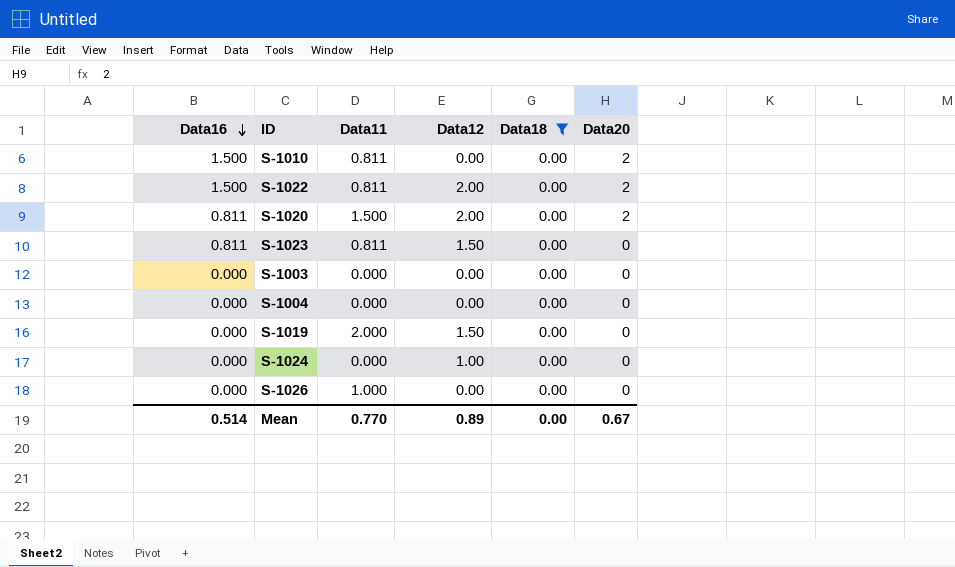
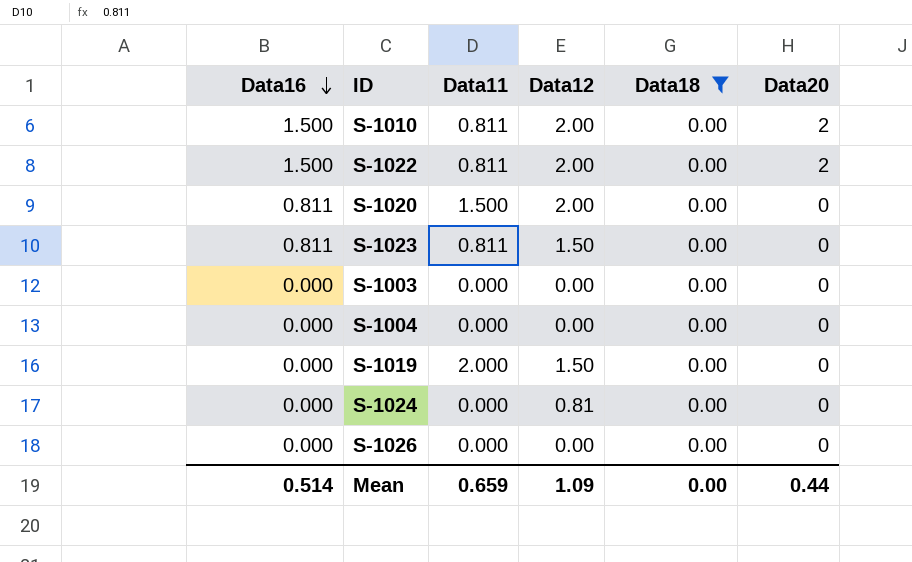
S-1010 | Data12: 0.00 -> 2.00
S-1020 | Data20: 2 -> 0
S-1024 | Data12: 1.00 -> 0.81
S-1026 | Data11: 1.000 -> 0.000
Mean | Data11: 0.770 -> 0.659
Mean | Data12: 0.89 -> 1.09
Mean | Data20: 0.67 -> 0.44

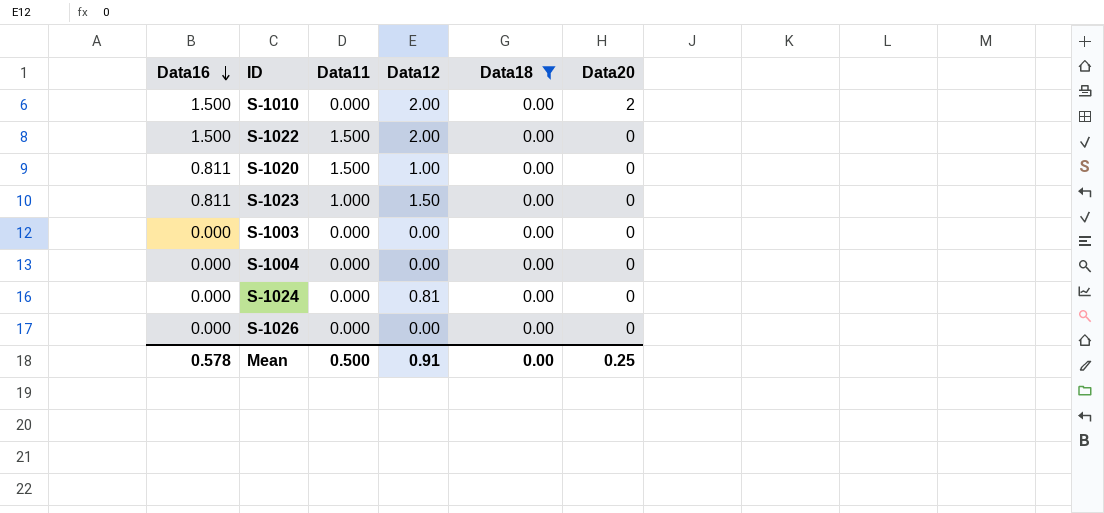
row S-1019: 0.000 | 2.000 | 1.50 | 0.00 | 0 -> none
S-1010 | Data11: 0.811 -> 0.000
S-1022 | Data11: 0.811 -> 1.500
S-1022 | Data20: 2 -> 0
S-1020 | Data12: 2.00 -> 1.00
S-1023 | Data11: 0.811 -> 1.000
Mean | Data16: 0.514 -> 0.578
Mean | Data11: 0.659 -> 0.500
Mean | Data12: 1.09 -> 0.91
Mean | Data20: 0.44 -> 0.25

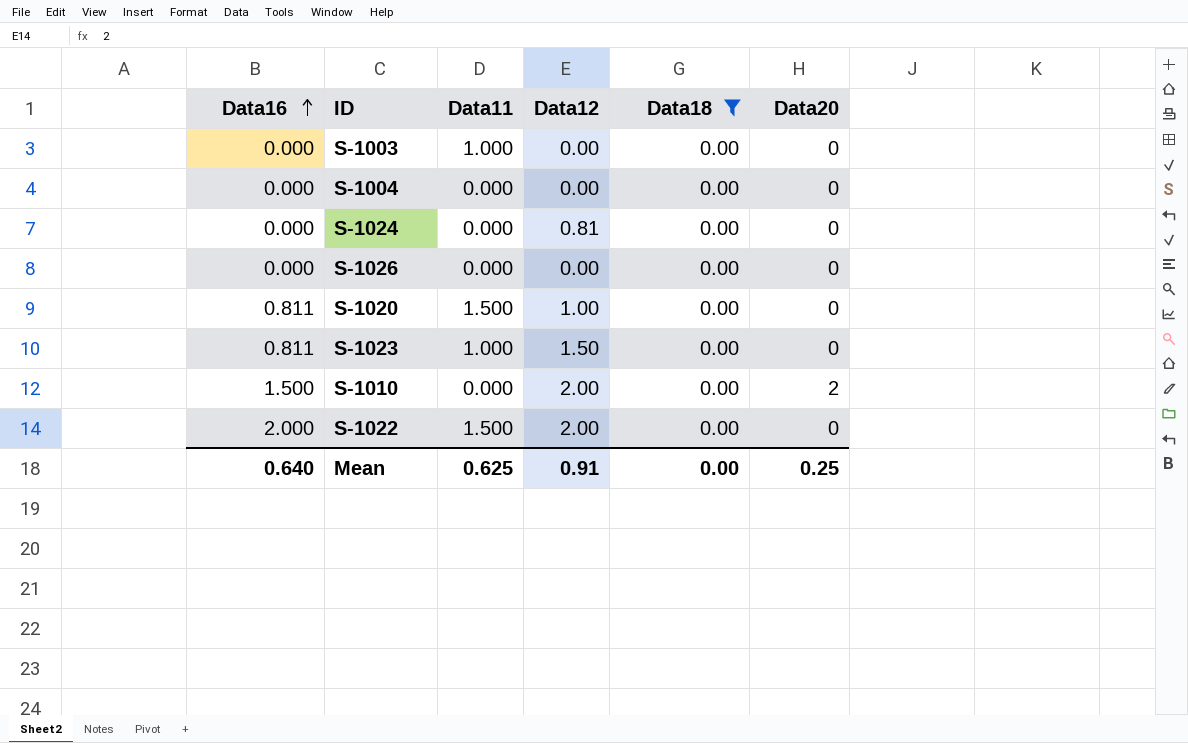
row order: Data16 descending -> Data16 ascending
S-1003 | Data11: 0.000 -> 1.000
S-1022 | Data16: 1.500 -> 2.000
Mean | Data16: 0.578 -> 0.640
Mean | Data11: 0.500 -> 0.625

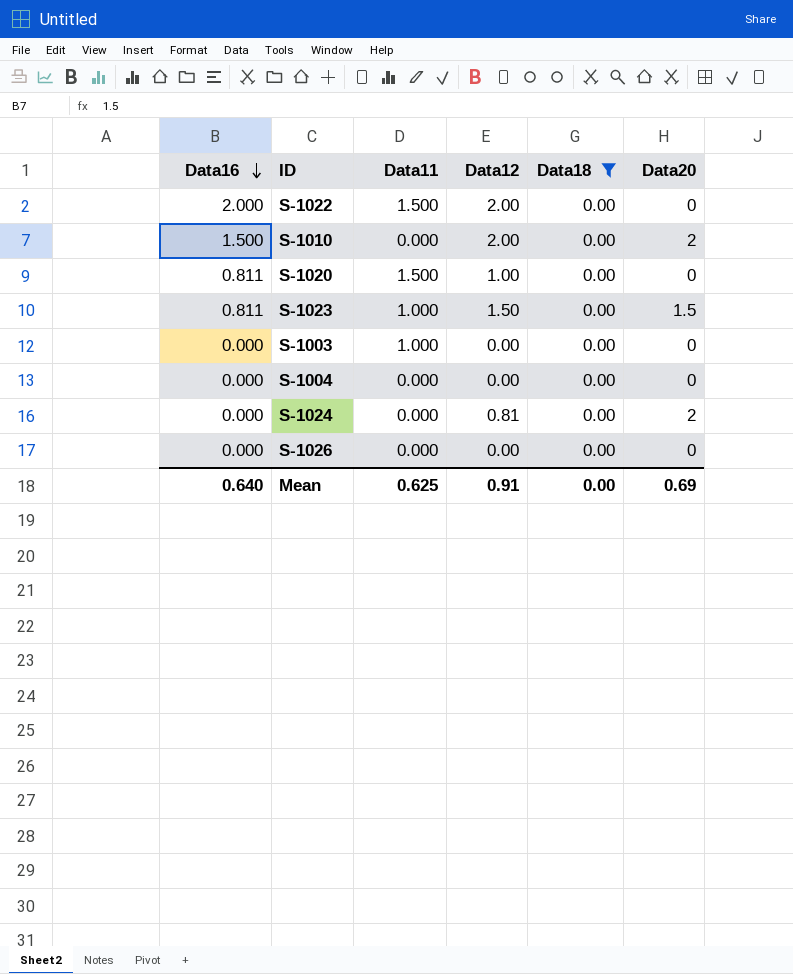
row order: Data16 ascending -> Data16 descending
S-1023 | Data20: 0 -> 1.5
S-1024 | Data20: 0 -> 2
Mean | Data20: 0.25 -> 0.69

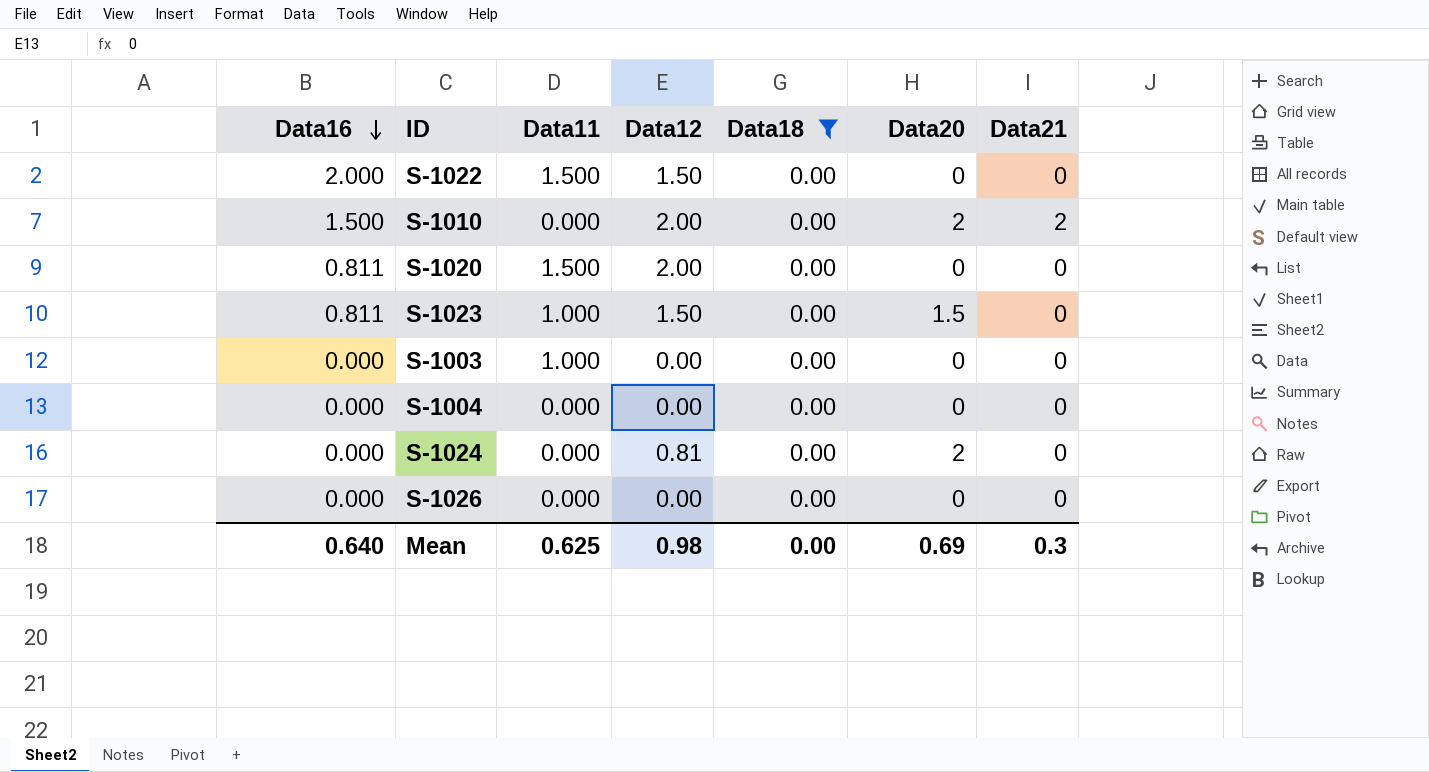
column Data21 | position: none -> 7
S-1022 | Data12: 2.00 -> 1.50
S-1020 | Data12: 1.00 -> 2.00
Mean | Data12: 0.91 -> 0.98

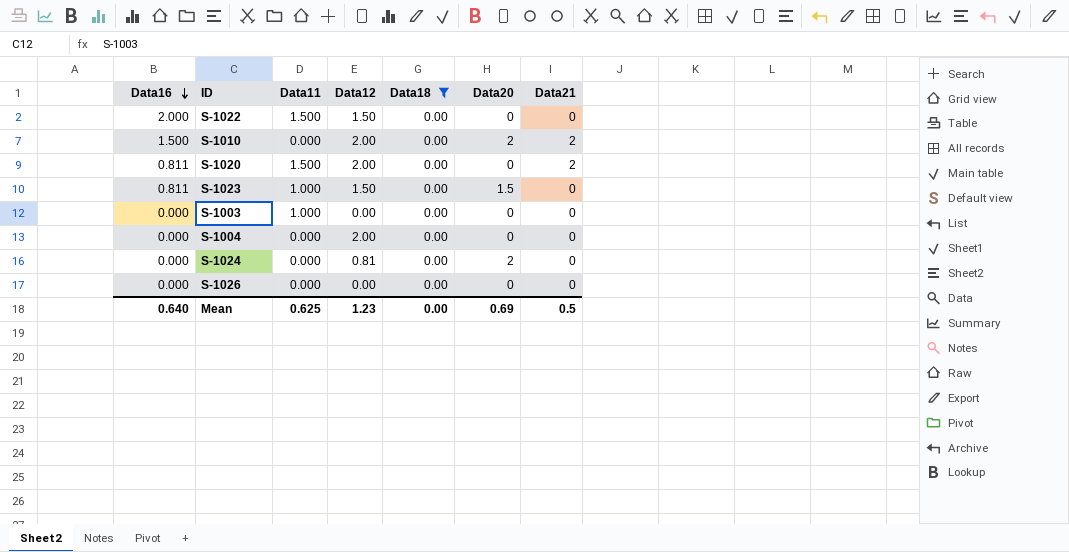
S-1020 | Data21: 0 -> 2
S-1004 | Data12: 0.00 -> 2.00
Mean | Data12: 0.98 -> 1.23
Mean | Data21: 0.3 -> 0.5

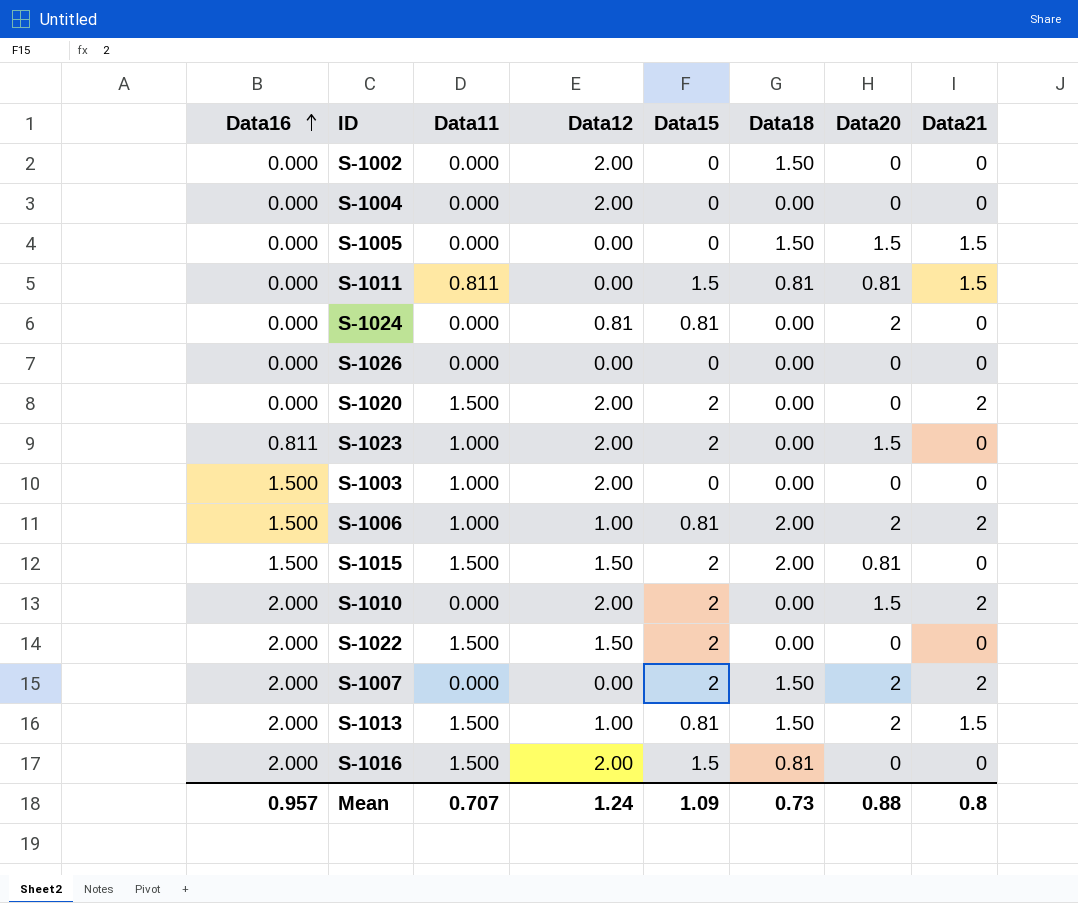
filter: Data18 = 0.00 -> none
row order: Data16 descending -> Data16 ascending
column Data15 | position: none -> 5
S-1020 | Data16: 0.811 -> 0.000
S-1023 | Data12: 1.50 -> 2.00
S-1003 | Data16: 0.000 -> 1.500
S-1003 | Data12: 0.00 -> 2.00
S-1010 | Data16: 1.500 -> 2.000
S-1010 | Data20: 2 -> 1.5
Mean | Data16: 0.640 -> 0.957
Mean | Data11: 0.625 -> 0.707
Mean | Data12: 1.23 -> 1.24
Mean | Data18: 0.00 -> 0.73
Mean | Data20: 0.69 -> 0.88
Mean | Data21: 0.5 -> 0.8

